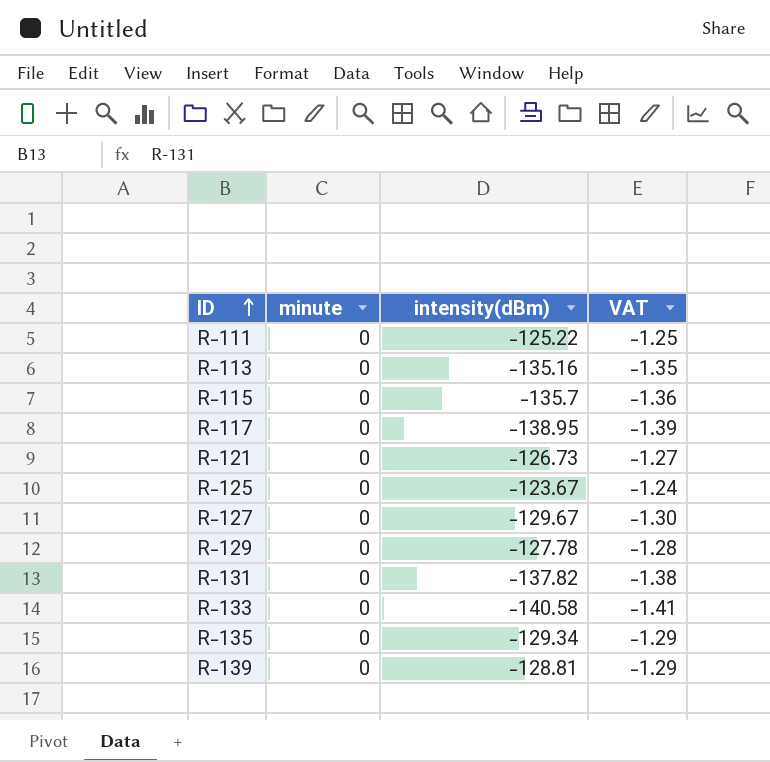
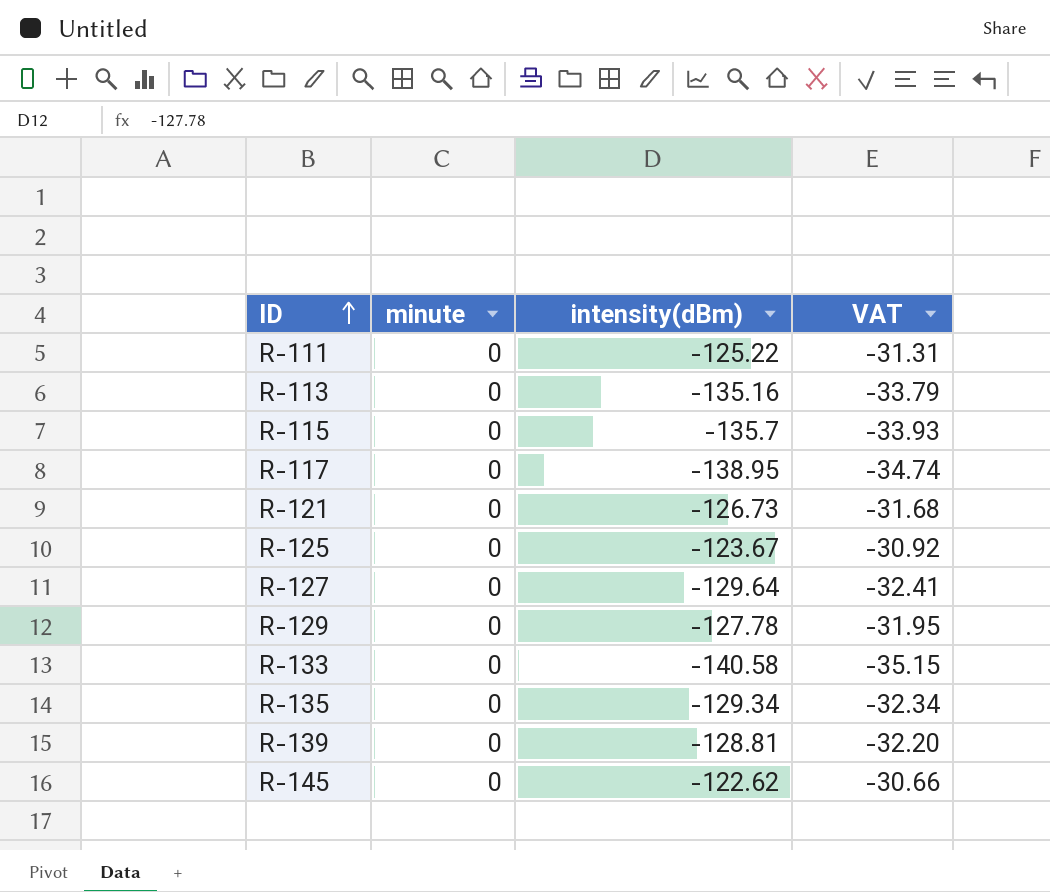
column VAT | formula: [intensity(dBm)] * 0.01 -> [intensity(dBm)] * 0.25
row R-131: 0 | -137.82 | -1.38 -> none
R-127 | intensity(dBm): -129.67 -> -129.64
row R-145: none -> 0 | -122.62 | -30.66

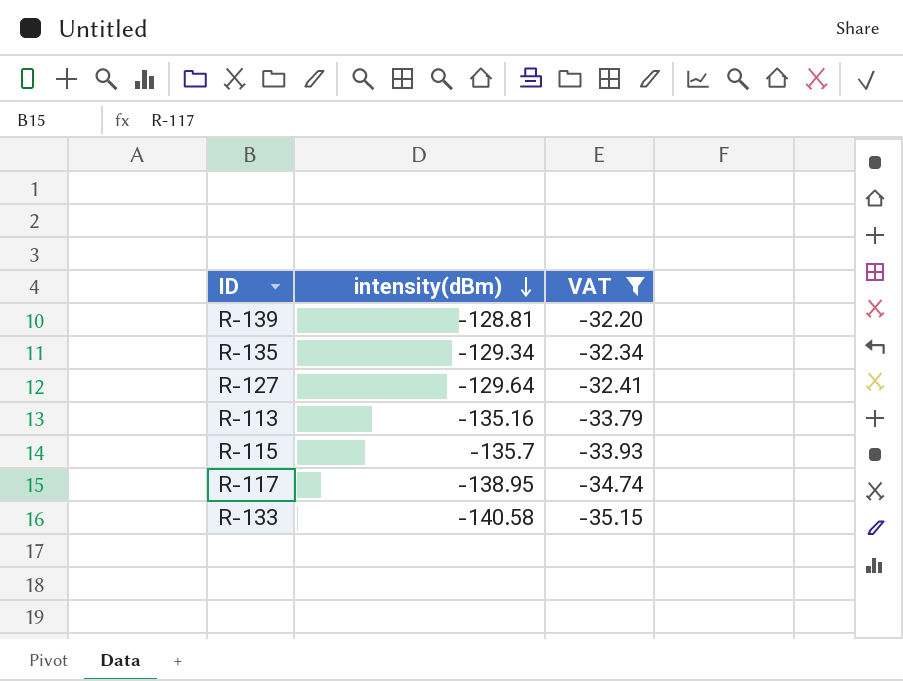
filter: none -> VAT <= -32.20
row order: ID ascending -> intensity(dBm) descending
column minute | position: 2 -> none

